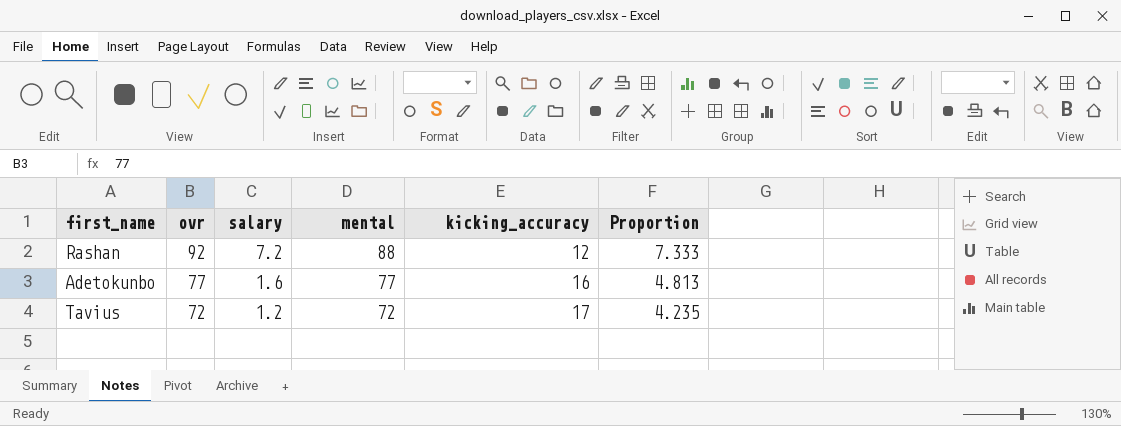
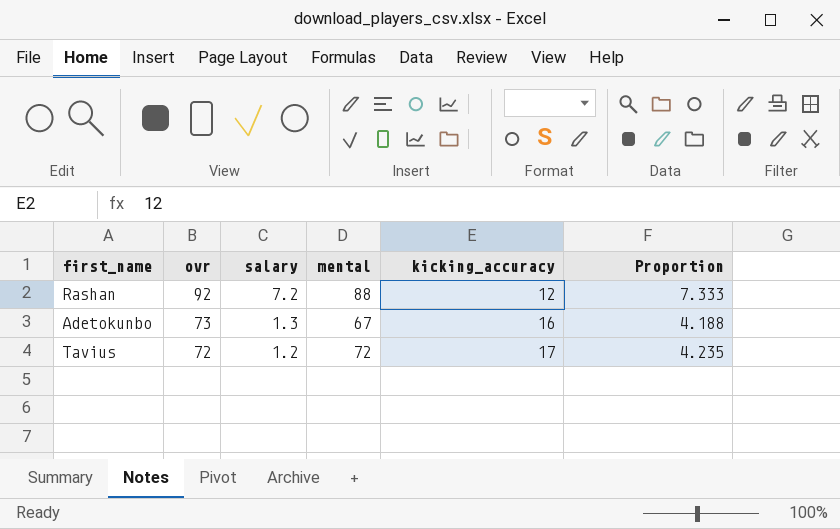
Adetokunbo | ovr: 77 -> 73
Adetokunbo | salary: 1.6 -> 1.3
Adetokunbo | mental: 77 -> 67
Adetokunbo | Proportion: 4.813 -> 4.188

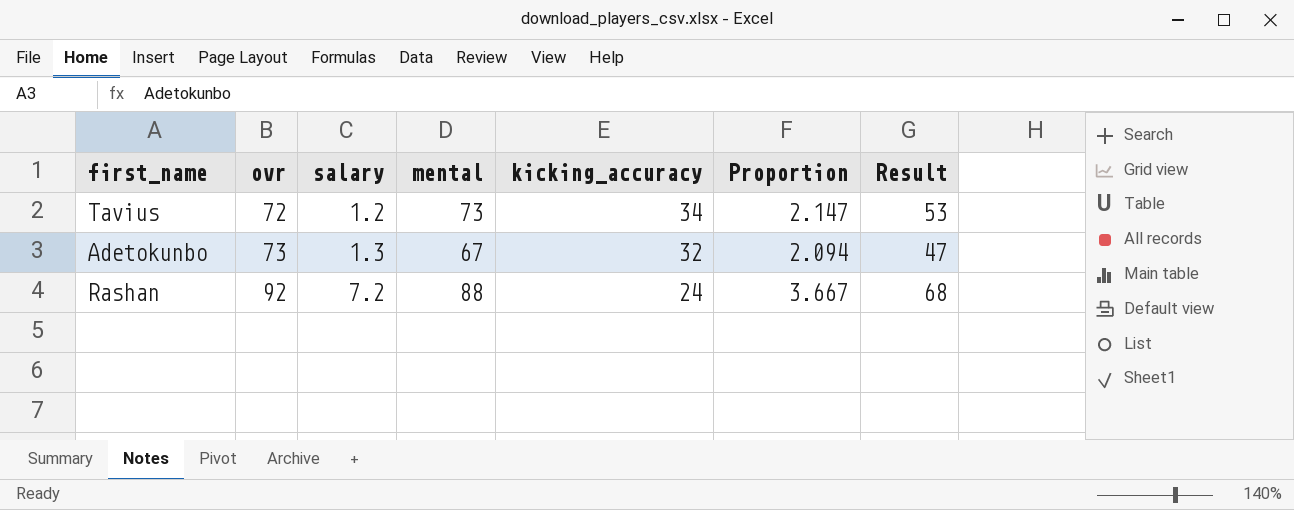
row order: ovr descending -> ovr ascending
column Result | formula: none -> [mental] - 20
Tavius | mental: 72 -> 73
Tavius | kicking_accuracy: 17 -> 34
Tavius | Proportion: 4.235 -> 2.147
Adetokunbo | kicking_accuracy: 16 -> 32
Adetokunbo | Proportion: 4.188 -> 2.094
Rashan | kicking_accuracy: 12 -> 24
Rashan | Proportion: 7.333 -> 3.667

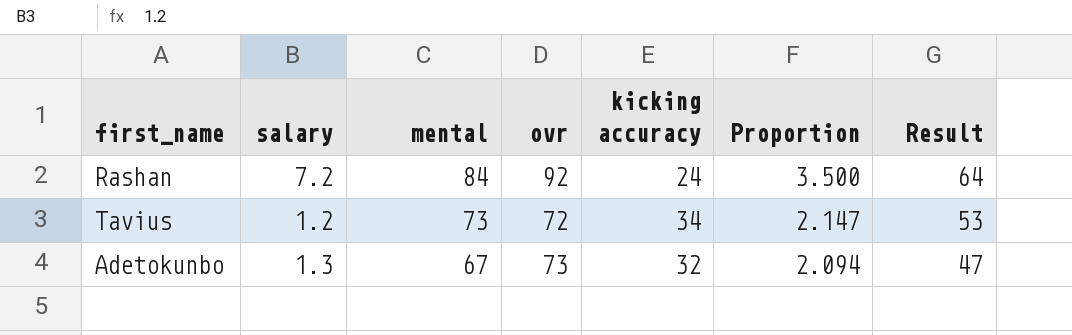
row order: ovr ascending -> mental descending
column ovr | position: 2 -> 4
column name: kicking_accuracy -> kicking accuracy
Rashan | mental: 88 -> 84
Rashan | Proportion: 3.667 -> 3.500
Rashan | Result: 68 -> 64

